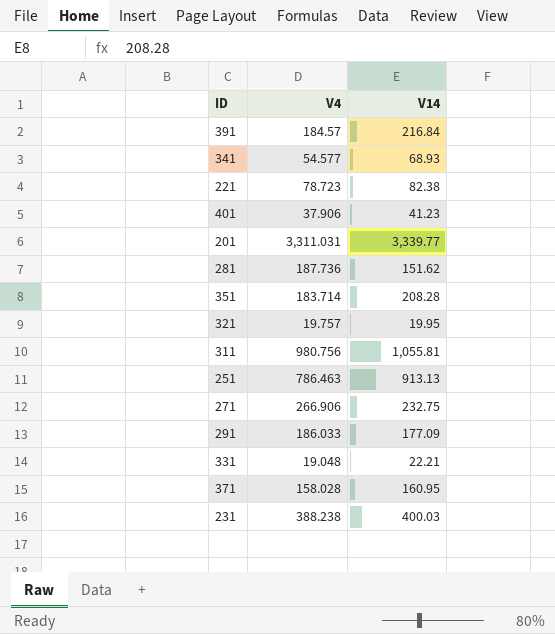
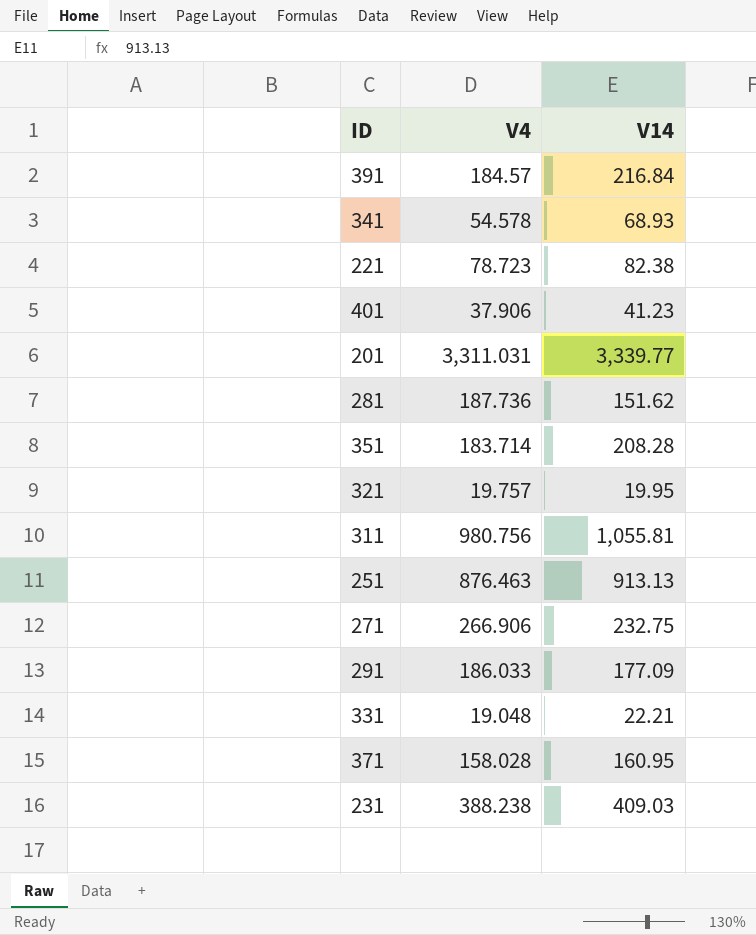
341 | V4: 54.577 -> 54.578
251 | V4: 786.463 -> 876.463
231 | V14: 400.03 -> 409.03

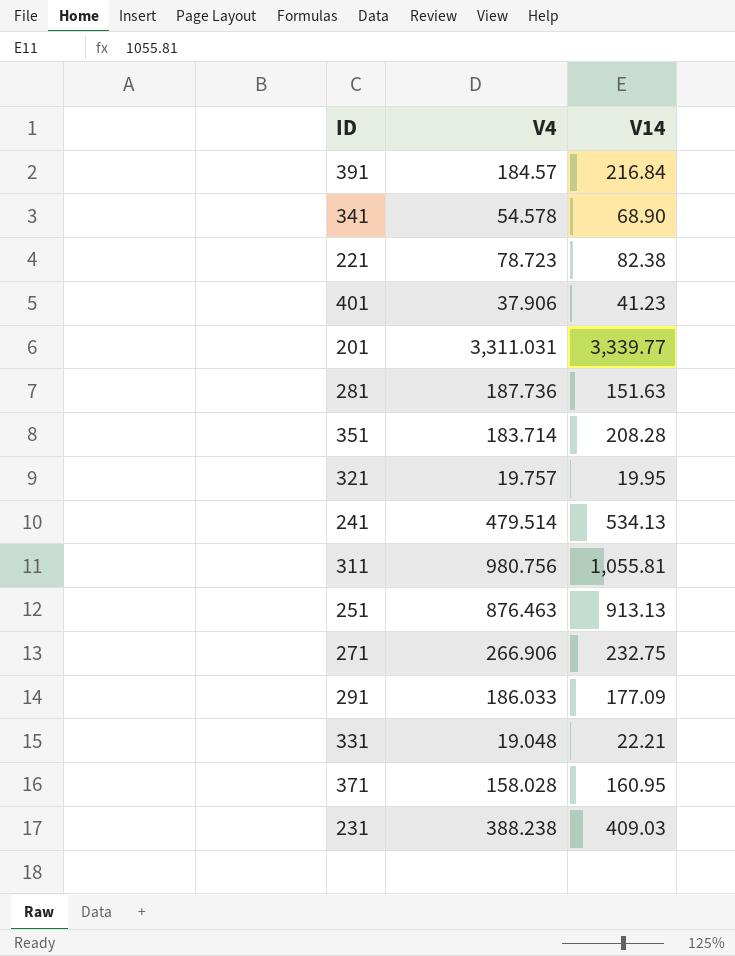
341 | V14: 68.93 -> 68.90
281 | V14: 151.62 -> 151.63
row 241: none -> 479.514 | 534.13

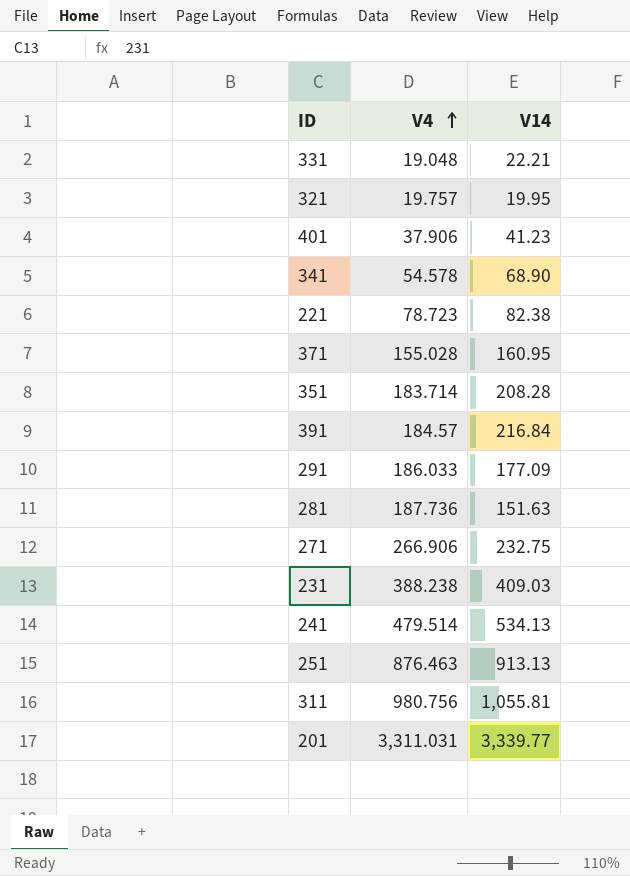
row order: none -> V4 ascending
371 | V4: 158.028 -> 155.028

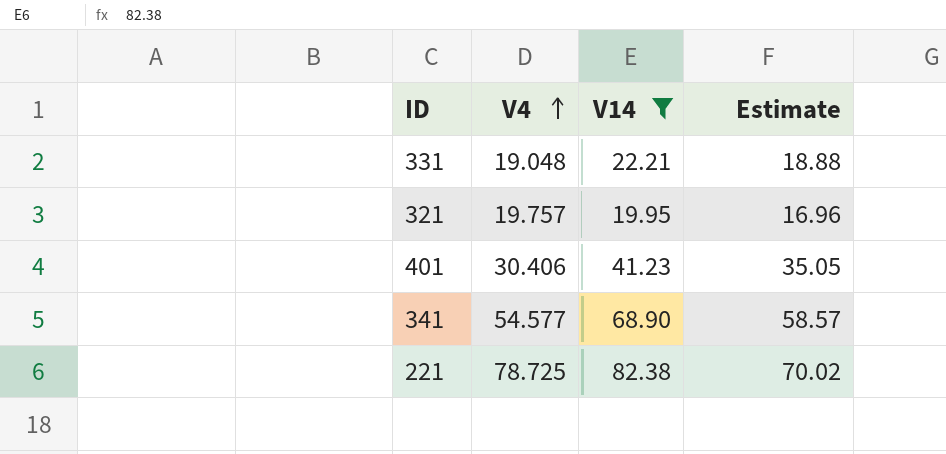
filter: none -> V14 <= 82.38
column Estimate | formula: none -> [V14] * 0.85
401 | V4: 37.906 -> 30.406
341 | V4: 54.578 -> 54.577
221 | V4: 78.723 -> 78.725

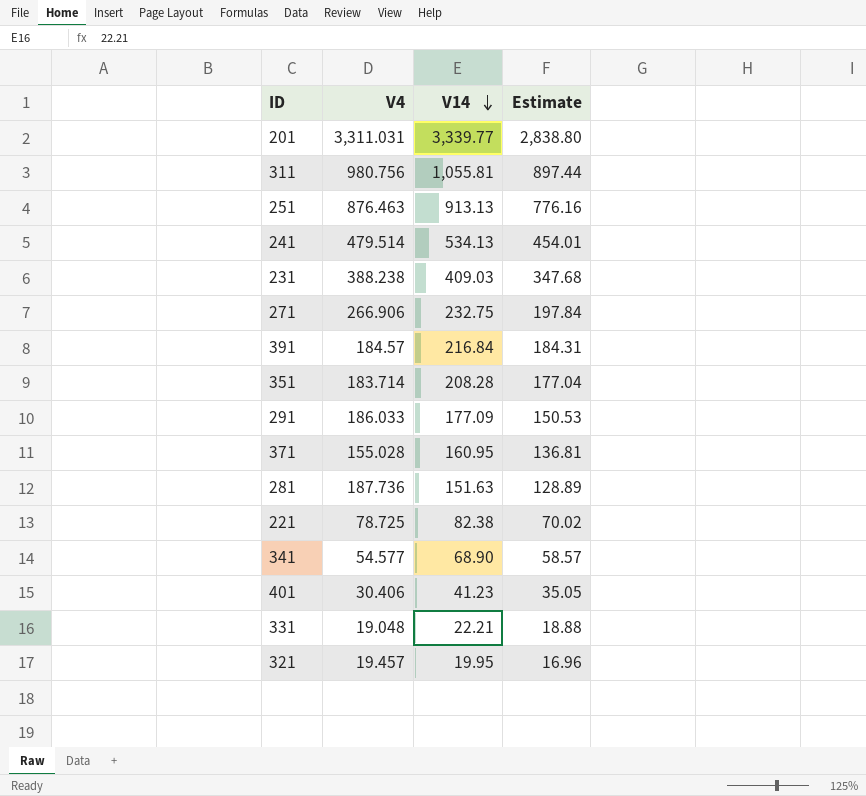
filter: V14 <= 82.38 -> none
row order: V4 ascending -> V14 descending
321 | V4: 19.757 -> 19.457

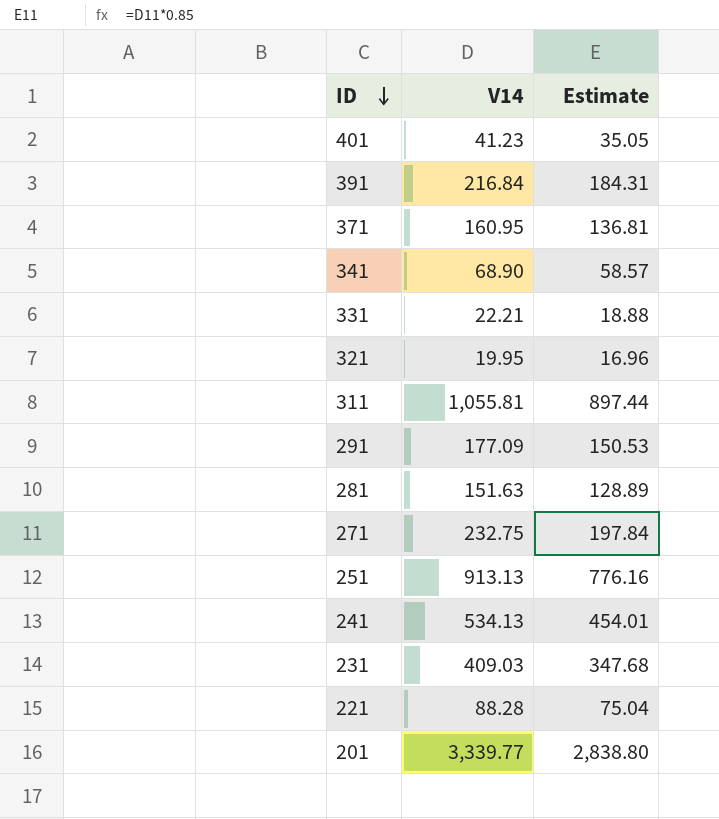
row order: V14 descending -> ID descending
column V4 | position: 2 -> none
row 351: 183.714 | 208.28 | 177.04 -> none
221 | V14: 82.38 -> 88.28
221 | Estimate: 70.02 -> 75.04

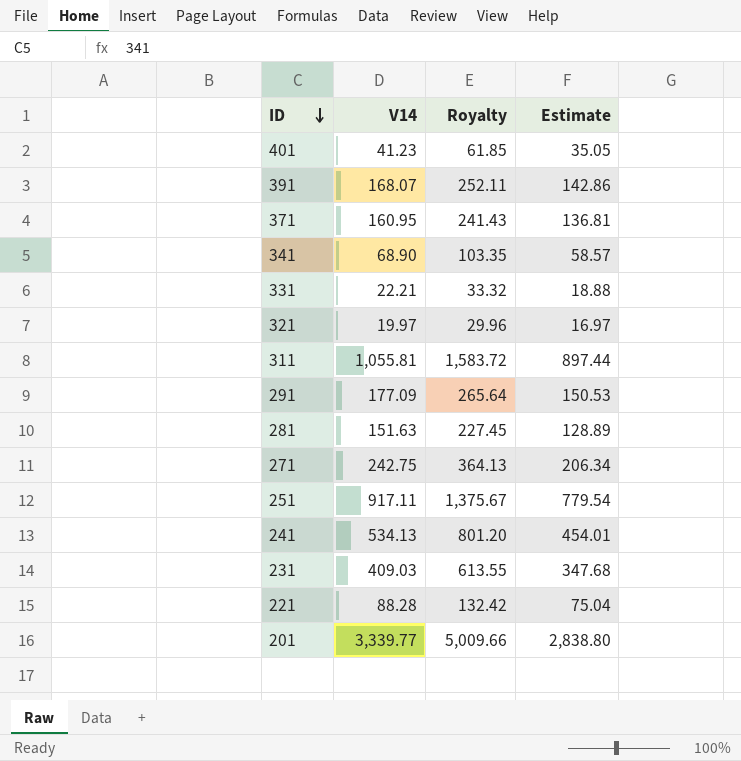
column Royalty | formula: none -> [V14] * 1.5
391 | V14: 216.84 -> 168.07
391 | Estimate: 184.31 -> 142.86
321 | V14: 19.95 -> 19.97
321 | Estimate: 16.96 -> 16.97
271 | V14: 232.75 -> 242.75
271 | Estimate: 197.84 -> 206.34
251 | V14: 913.13 -> 917.11
251 | Estimate: 776.16 -> 779.54

